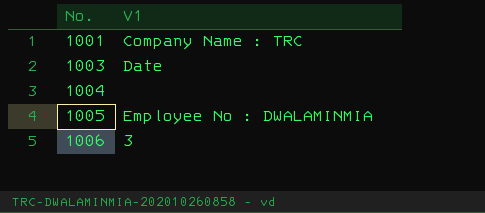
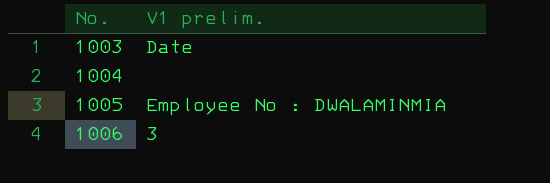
column name: V1 -> V1 prelim.
row 1001: Company Name : TRC -> none

